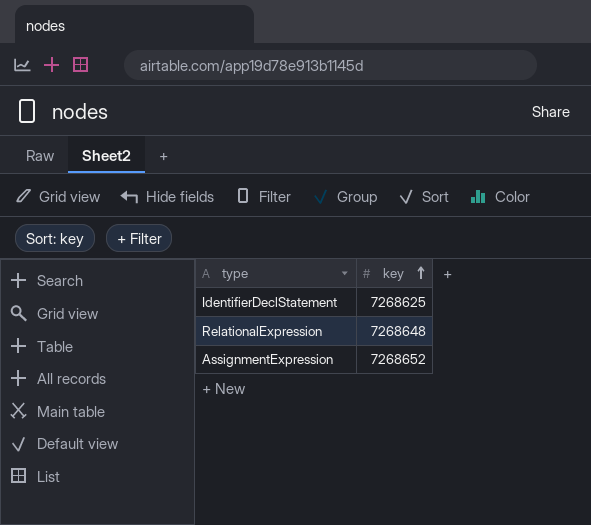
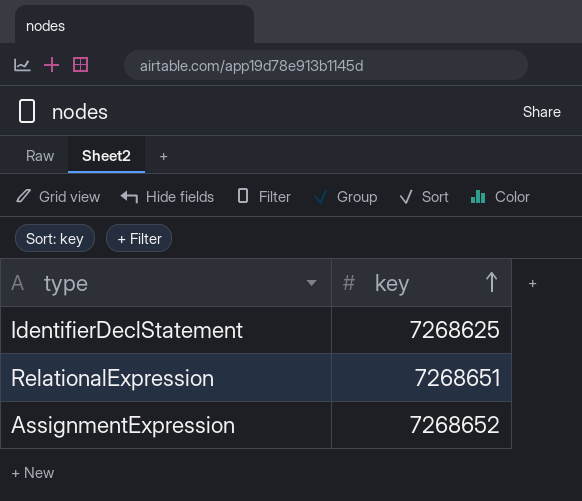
RelationalExpression | key: 7268648 -> 7268651

